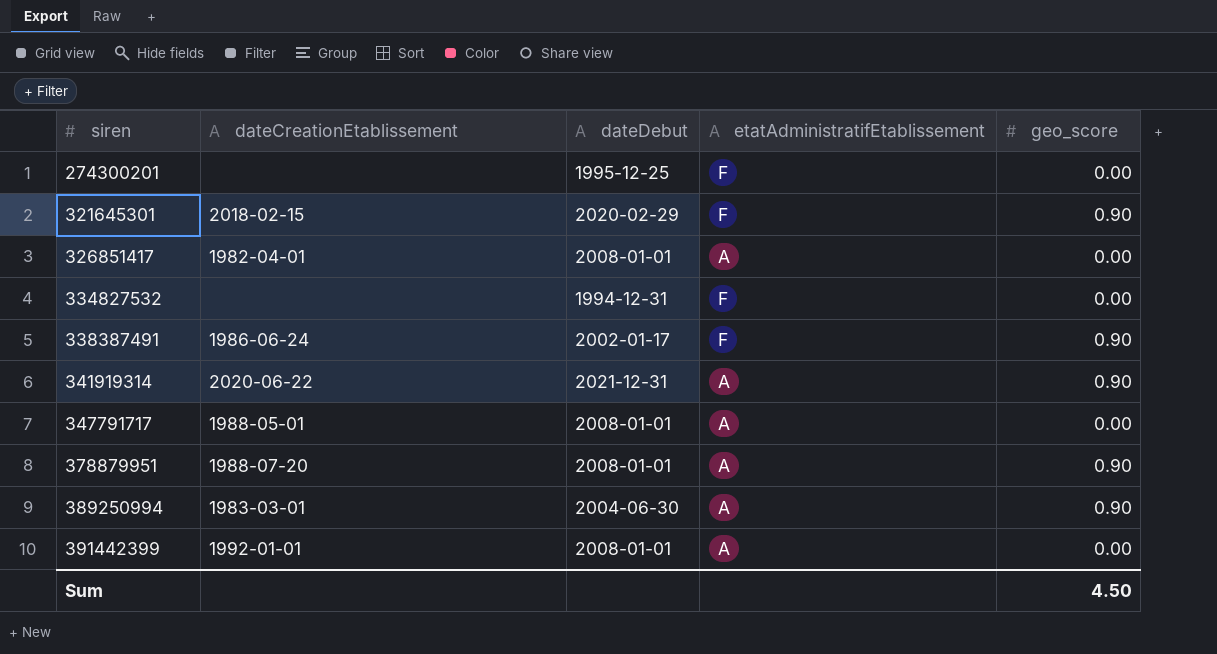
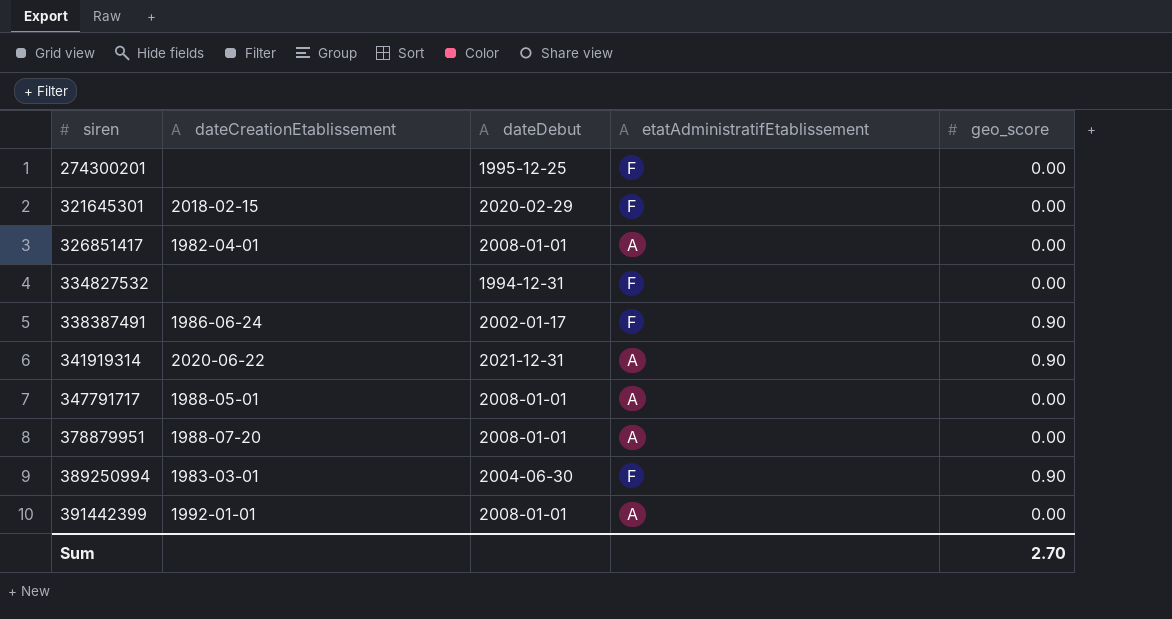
321645301 | geo_score: 0.90 -> 0.00
378879951 | geo_score: 0.90 -> 0.00
389250994 | etatAdministratifEtablissement: A -> F
Sum | geo_score: 4.50 -> 2.70

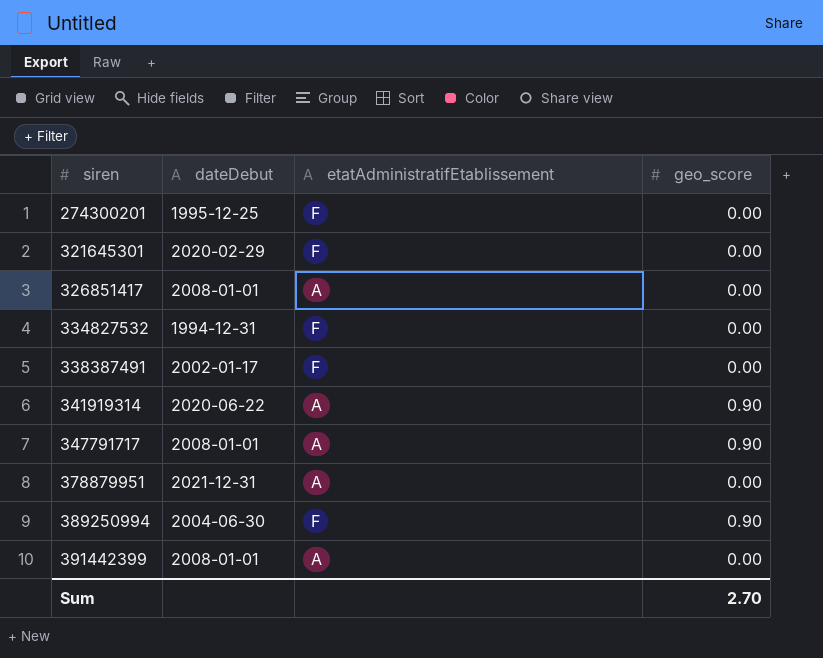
column dateCreationEtablissement | position: 2 -> none
338387491 | geo_score: 0.90 -> 0.00
341919314 | dateDebut: 2021-12-31 -> 2020-06-22
347791717 | geo_score: 0.00 -> 0.90
378879951 | dateDebut: 2008-01-01 -> 2021-12-31

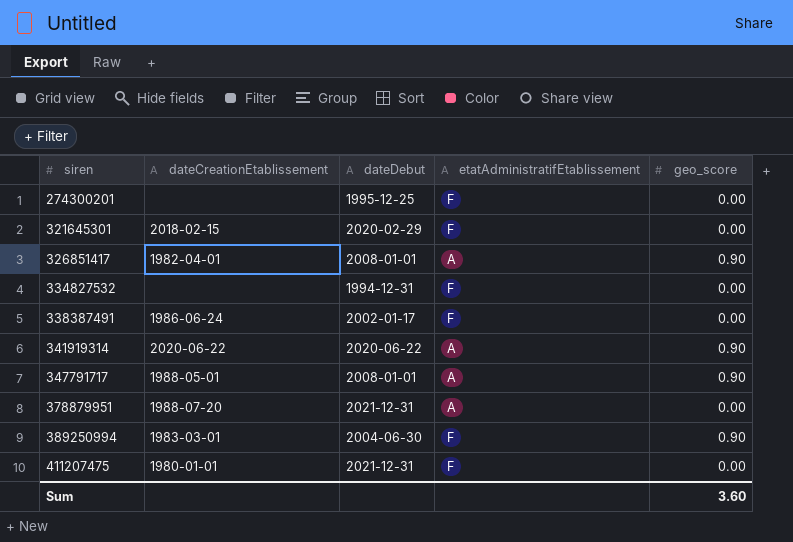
column dateCreationEtablissement | position: none -> 2
row 391442399: 2008-01-01 | A | 0.00 -> none
326851417 | geo_score: 0.00 -> 0.90
row 411207475: none -> 1980-01-01 | 2021-12-31 | F | 0.00
Sum | geo_score: 2.70 -> 3.60

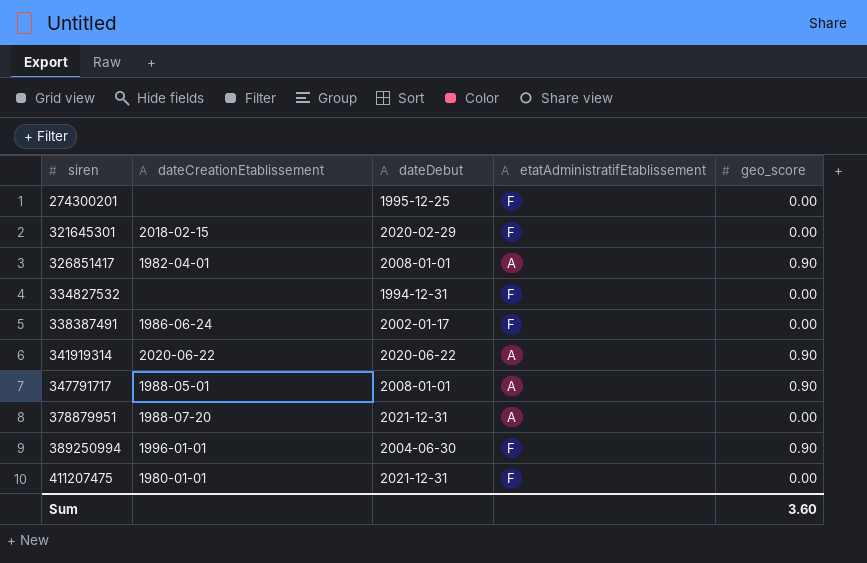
389250994 | dateCreationEtablissement: 1983-03-01 -> 1996-01-01

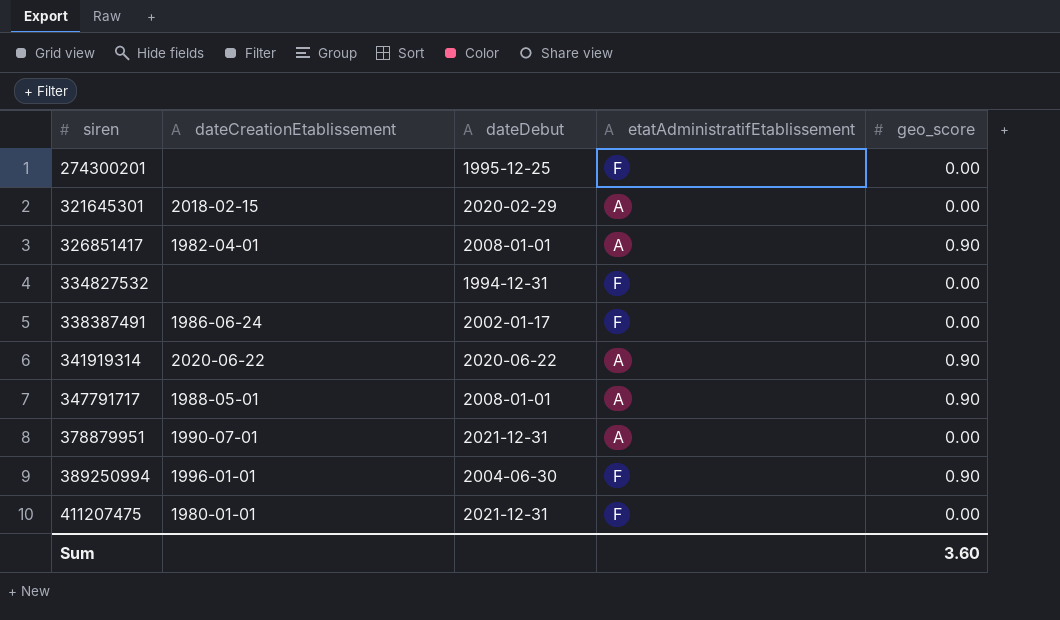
321645301 | etatAdministratifEtablissement: F -> A
378879951 | dateCreationEtablissement: 1988-07-20 -> 1990-07-01

